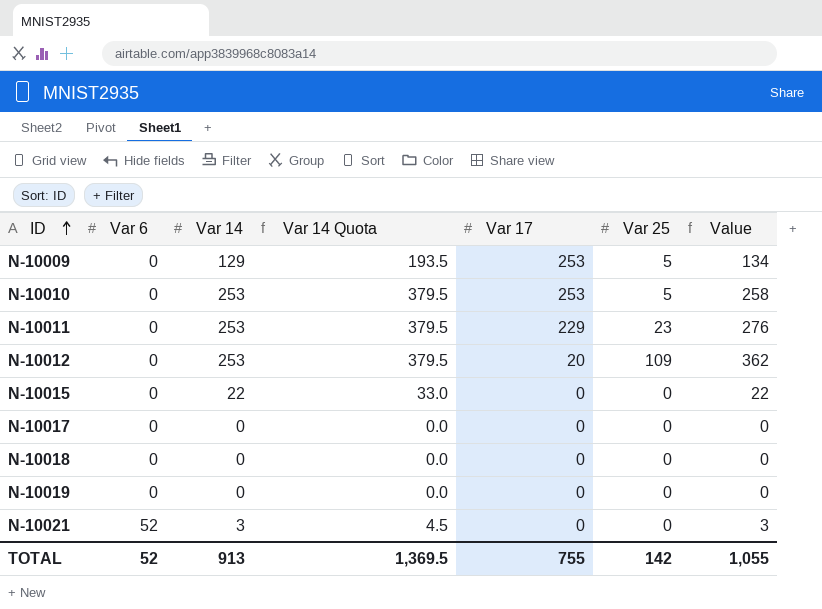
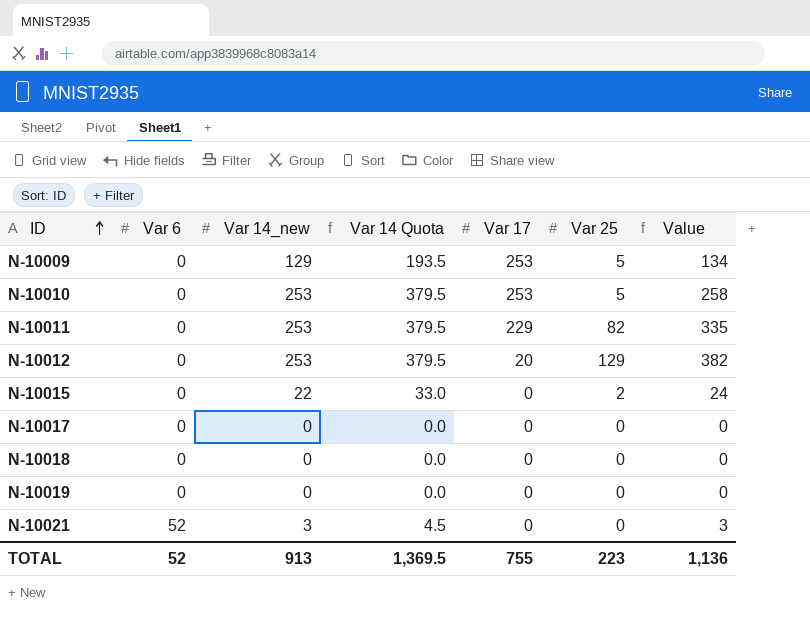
column name: Var 14 -> Var 14_new
N-10011 | Var 25: 23 -> 82
N-10011 | Value: 276 -> 335
N-10012 | Var 25: 109 -> 129
N-10012 | Value: 362 -> 382
N-10015 | Var 25: 0 -> 2
N-10015 | Value: 22 -> 24
TOTAL | Var 25: 142 -> 223
TOTAL | Value: 1,055 -> 1,136

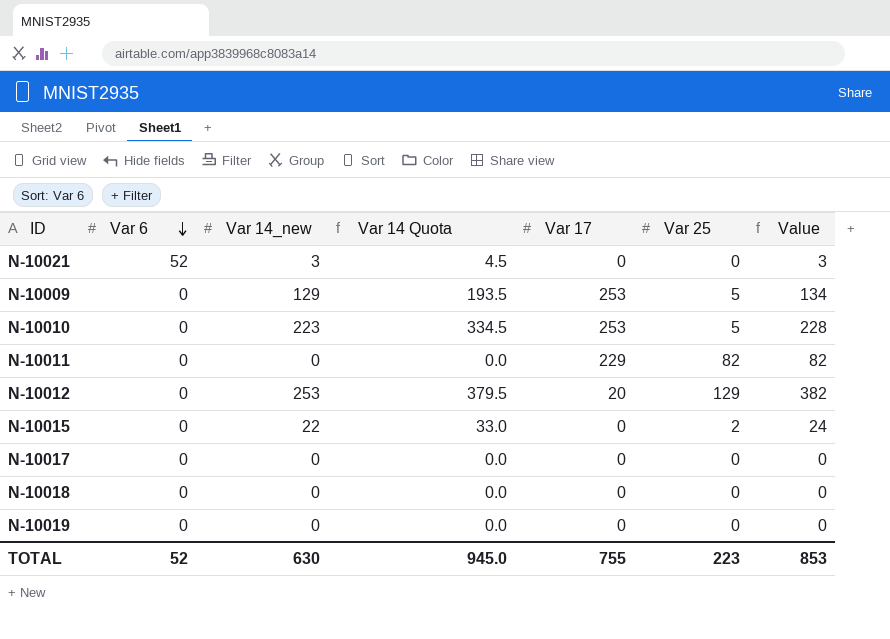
row order: ID ascending -> Var 6 descending
N-10010 | Var 14_new: 253 -> 223
N-10010 | Var 14 Quota: 379.5 -> 334.5
N-10010 | Value: 258 -> 228
N-10011 | Var 14_new: 253 -> 0
N-10011 | Var 14 Quota: 379.5 -> 0.0
N-10011 | Value: 335 -> 82
TOTAL | Var 14_new: 913 -> 630
TOTAL | Var 14 Quota: 1,369.5 -> 945.0
TOTAL | Value: 1,136 -> 853

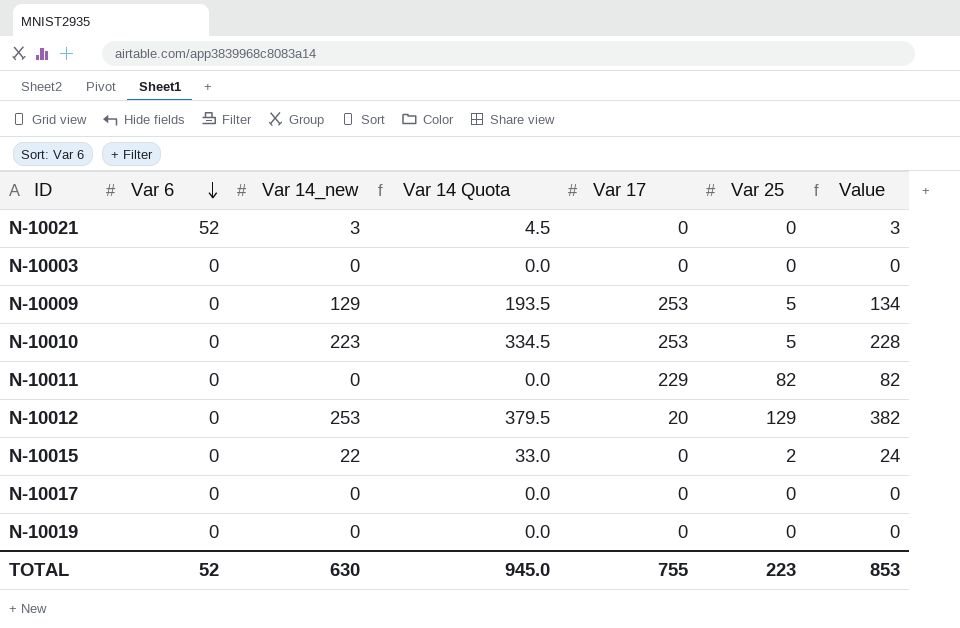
row N-10018: 0 | 0 | 0.0 | 0 | 0 | 0 -> none
row N-10003: none -> 0 | 0 | 0.0 | 0 | 0 | 0

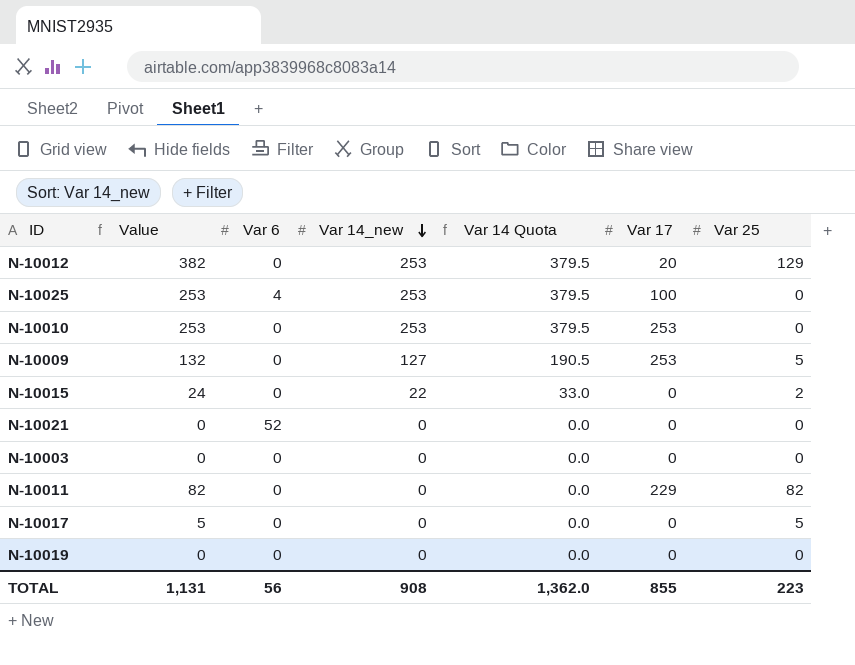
row order: Var 6 descending -> Var 14_new descending
column Value | position: 7 -> 2
row N-10025: none -> 253 | 4 | 253 | 379.5 | 100 | 0
N-10010 | Value: 228 -> 253
N-10010 | Var 14_new: 223 -> 253
N-10010 | Var 14 Quota: 334.5 -> 379.5
N-10010 | Var 25: 5 -> 0
N-10009 | Value: 134 -> 132
N-10009 | Var 14_new: 129 -> 127
N-10009 | Var 14 Quota: 193.5 -> 190.5
N-10021 | Value: 3 -> 0
N-10021 | Var 14_new: 3 -> 0
N-10021 | Var 14 Quota: 4.5 -> 0.0
N-10017 | Value: 0 -> 5
N-10017 | Var 25: 0 -> 5
TOTAL | Value: 853 -> 1,131
TOTAL | Var 6: 52 -> 56
TOTAL | Var 14_new: 630 -> 908
TOTAL | Var 14 Quota: 945.0 -> 1,362.0
TOTAL | Var 17: 755 -> 855

